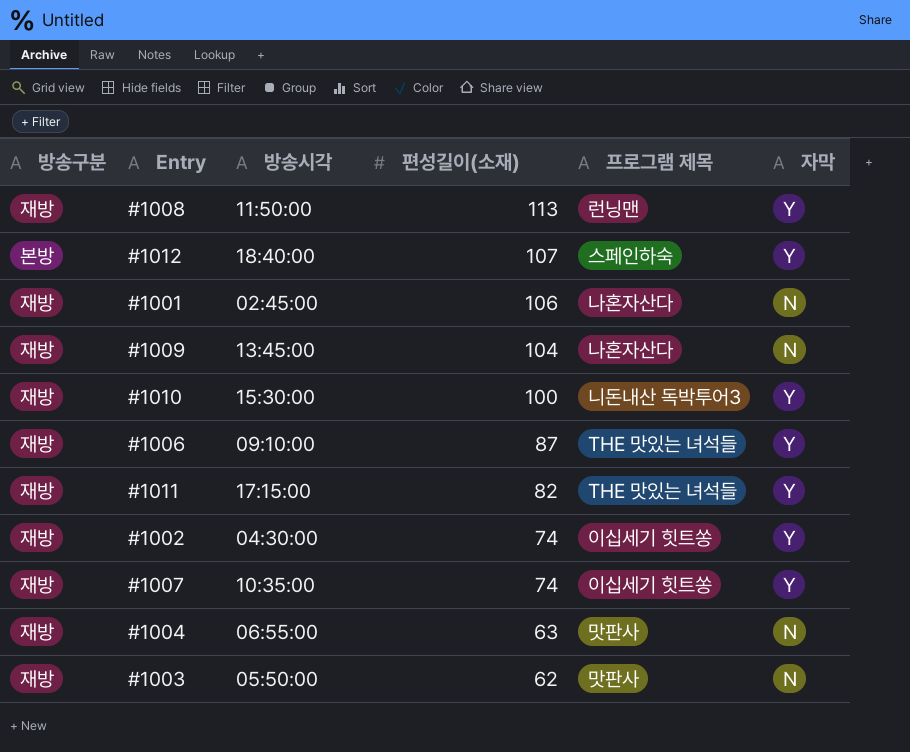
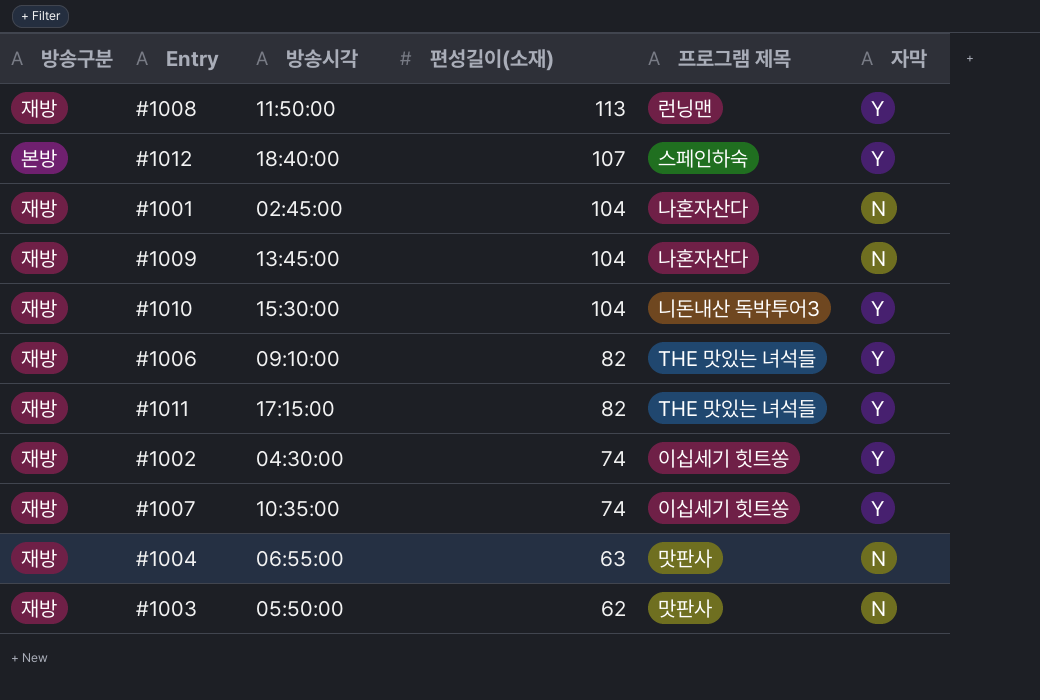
#1001 | 편성길이(소재): 106 -> 104
#1010 | 편성길이(소재): 100 -> 104
#1006 | 편성길이(소재): 87 -> 82

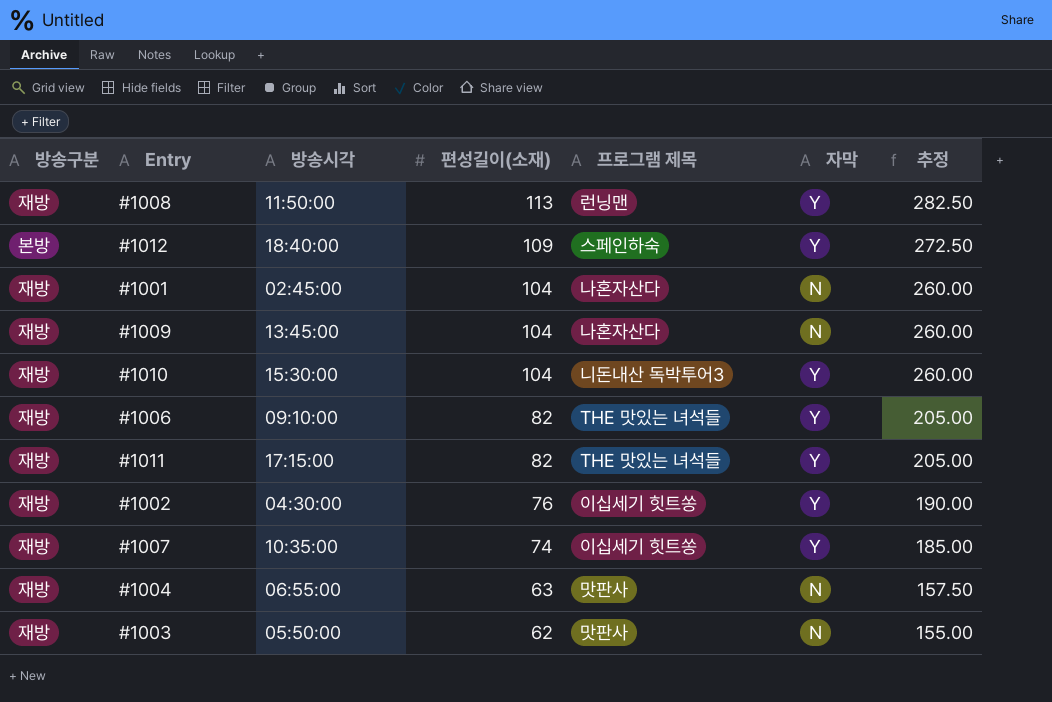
column 추정 | formula: none -> [편성길이(소재)] * 2.5
#1012 | 편성길이(소재): 107 -> 109
#1002 | 편성길이(소재): 74 -> 76

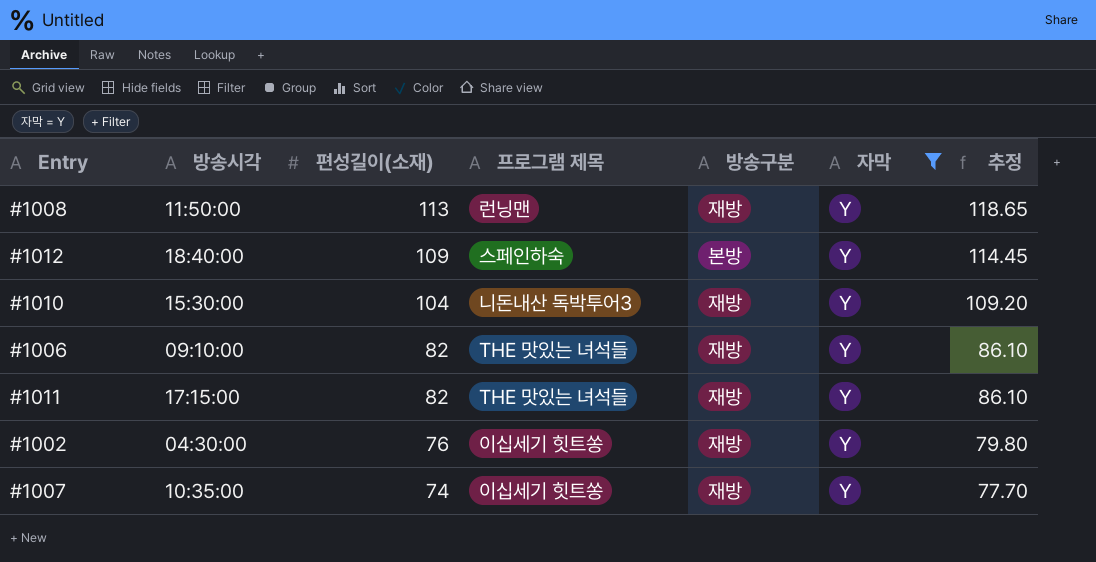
filter: none -> 자막 = Y
column 방송구분 | position: 1 -> 5
column 추정 | formula: [편성길이(소재)] * 2.5 -> [편성길이(소재)] * 1.05

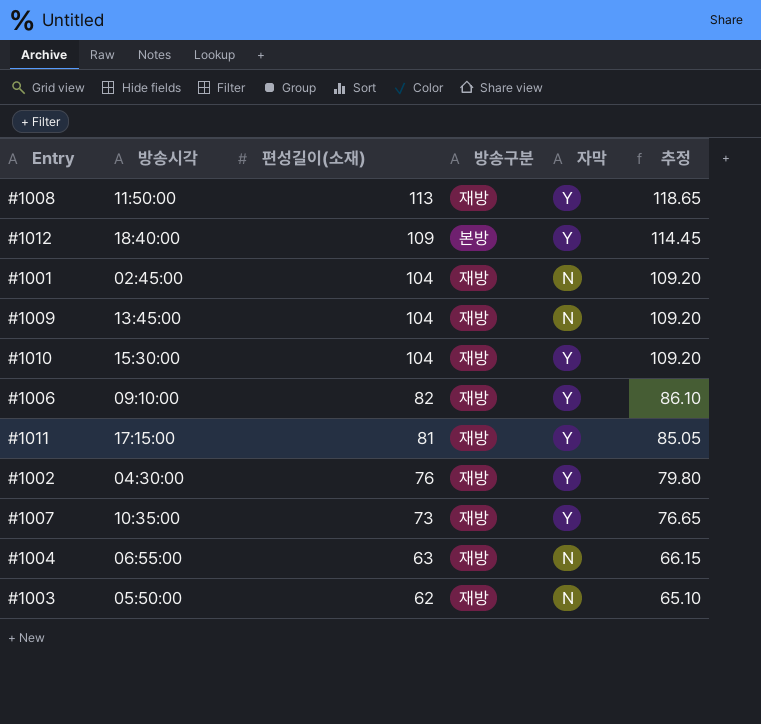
filter: 자막 = Y -> none
column 프로그램 제목 | position: 4 -> none
#1011 | 편성길이(소재): 82 -> 81
#1011 | 추정: 86.10 -> 85.05
#1007 | 편성길이(소재): 74 -> 73
#1007 | 추정: 77.70 -> 76.65

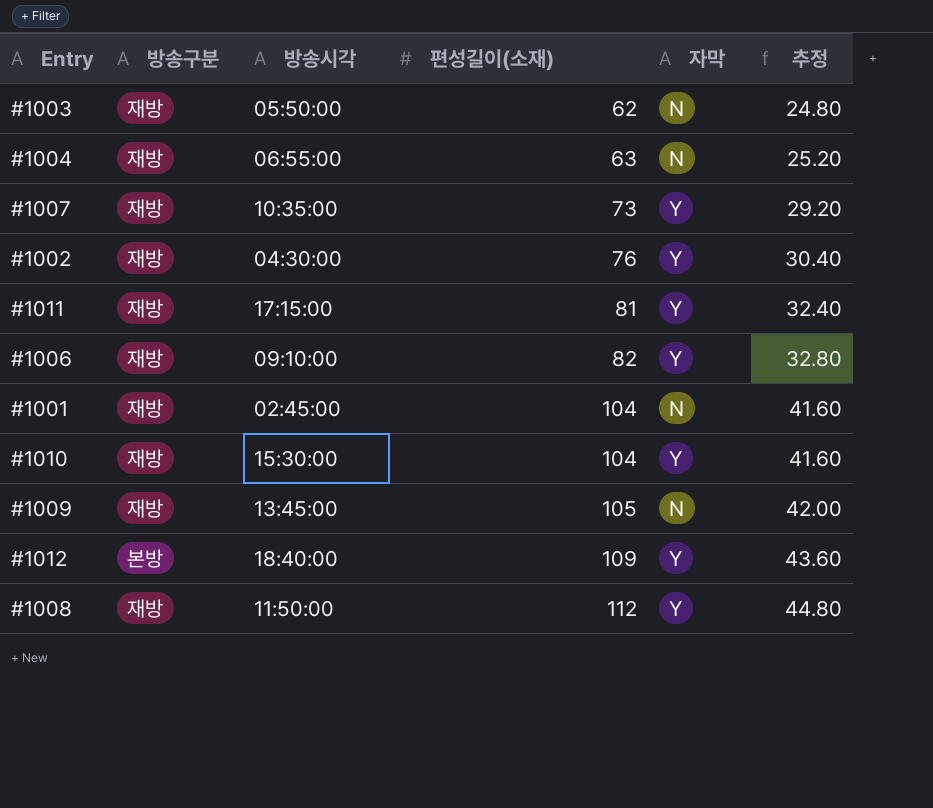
row order: 편성길이(소재) descending -> 편성길이(소재) ascending
column 방송구분 | position: 4 -> 2
column 추정 | formula: [편성길이(소재)] * 1.05 -> [편성길이(소재)] * 0.4
#1009 | 편성길이(소재): 104 -> 105
#1008 | 편성길이(소재): 113 -> 112

